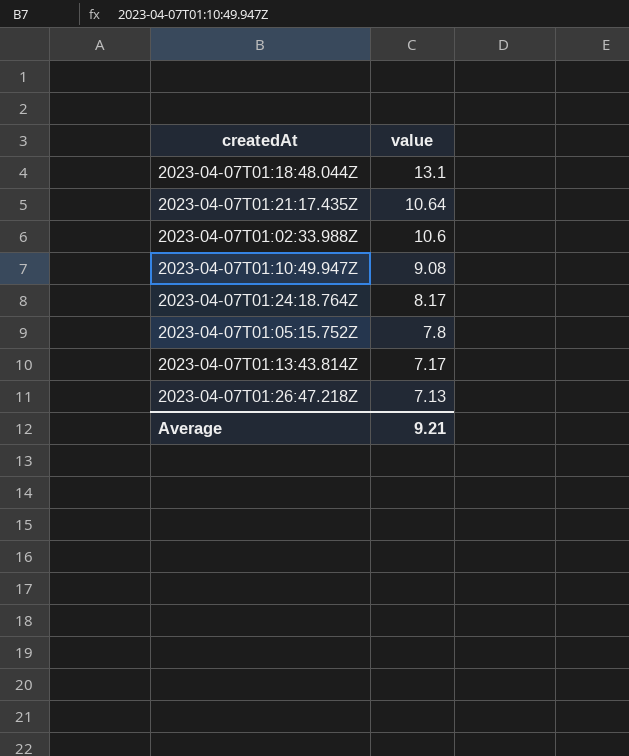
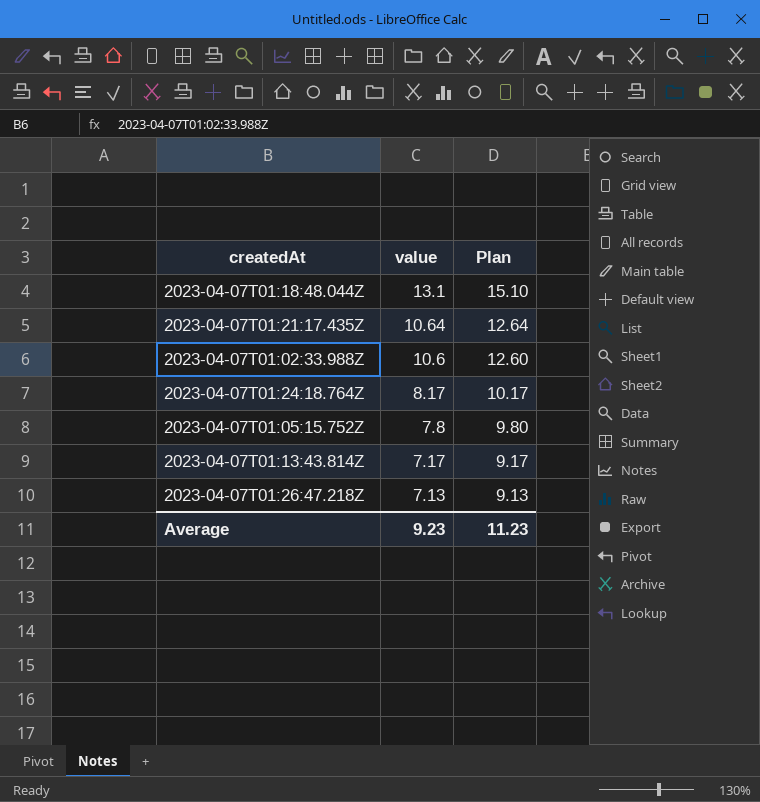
column Plan | formula: none -> [value] + 2
row 2023-04-07T01:10:49.947Z: 9.08 -> none
Average | value: 9.21 -> 9.23

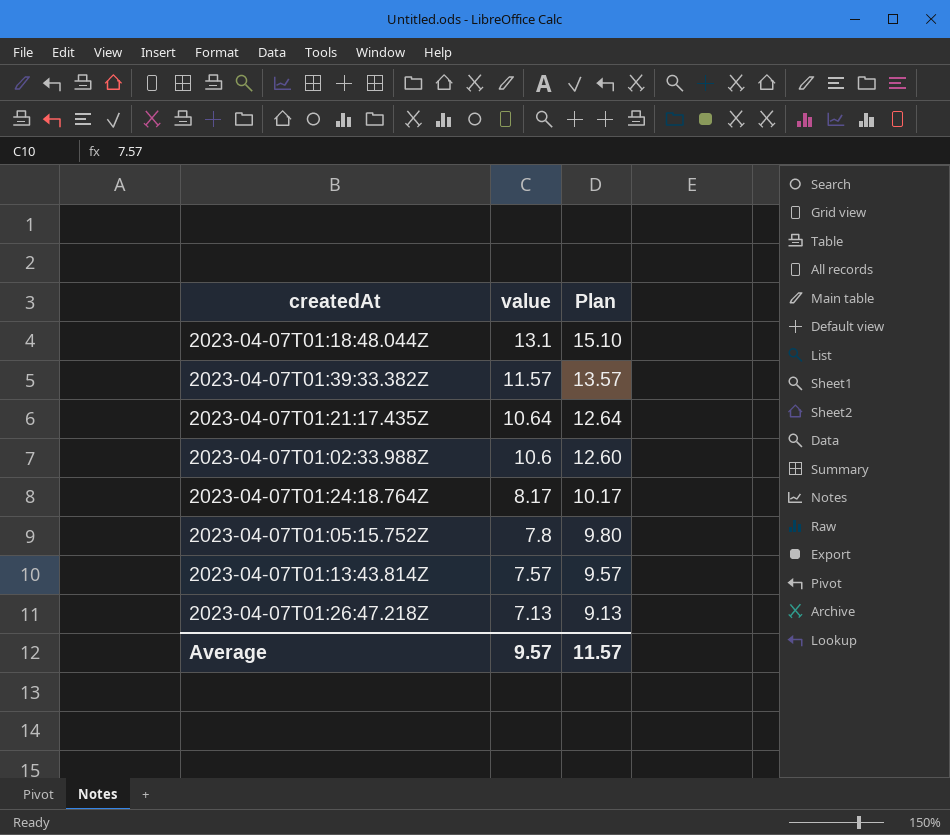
row 2023-04-07T01:39:33.382Z: none -> 11.57 | 13.57
2023-04-07T01:13:43.814Z | value: 7.17 -> 7.57
2023-04-07T01:13:43.814Z | Plan: 9.17 -> 9.57
Average | value: 9.23 -> 9.57
Average | Plan: 11.23 -> 11.57

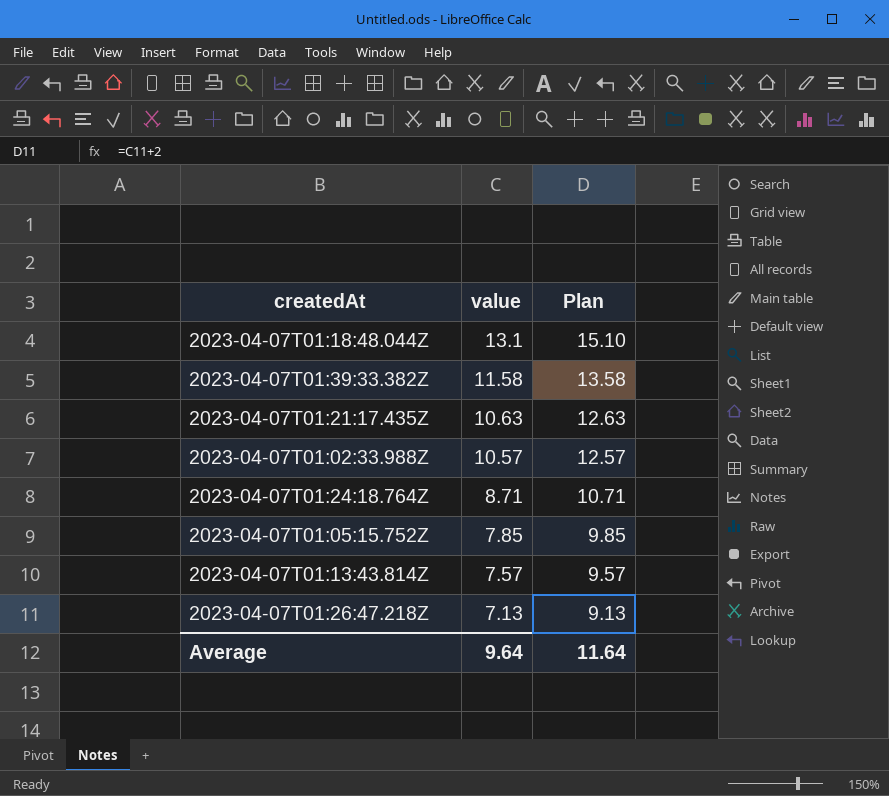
2023-04-07T01:39:33.382Z | value: 11.57 -> 11.58
2023-04-07T01:39:33.382Z | Plan: 13.57 -> 13.58
2023-04-07T01:21:17.435Z | value: 10.64 -> 10.63
2023-04-07T01:21:17.435Z | Plan: 12.64 -> 12.63
2023-04-07T01:02:33.988Z | value: 10.6 -> 10.57
2023-04-07T01:02:33.988Z | Plan: 12.60 -> 12.57
2023-04-07T01:24:18.764Z | value: 8.17 -> 8.71
2023-04-07T01:24:18.764Z | Plan: 10.17 -> 10.71
2023-04-07T01:05:15.752Z | value: 7.8 -> 7.85
2023-04-07T01:05:15.752Z | Plan: 9.80 -> 9.85
Average | value: 9.57 -> 9.64
Average | Plan: 11.57 -> 11.64

